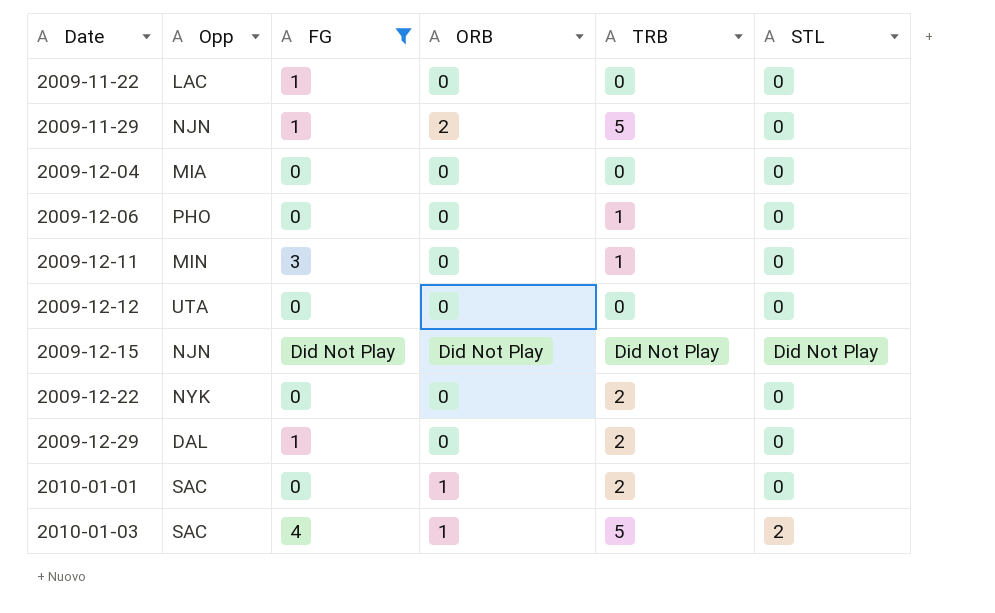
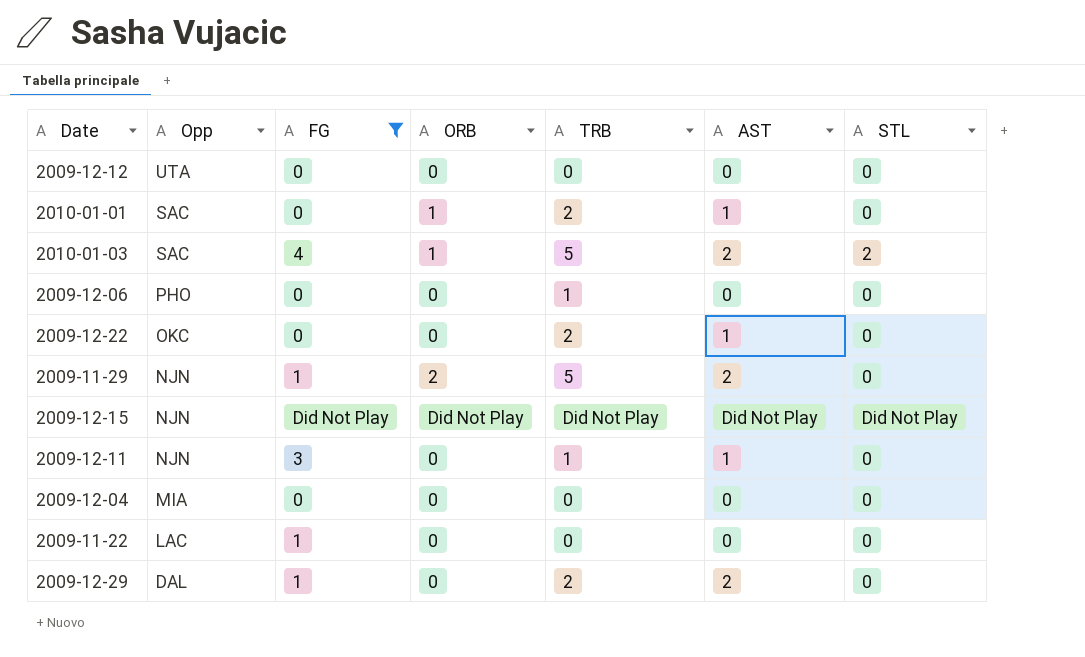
row order: Date ascending -> Opp descending
column AST | position: none -> 6
2009-12-22 | Opp: NYK -> OKC
2009-12-11 | Opp: MIN -> NJN

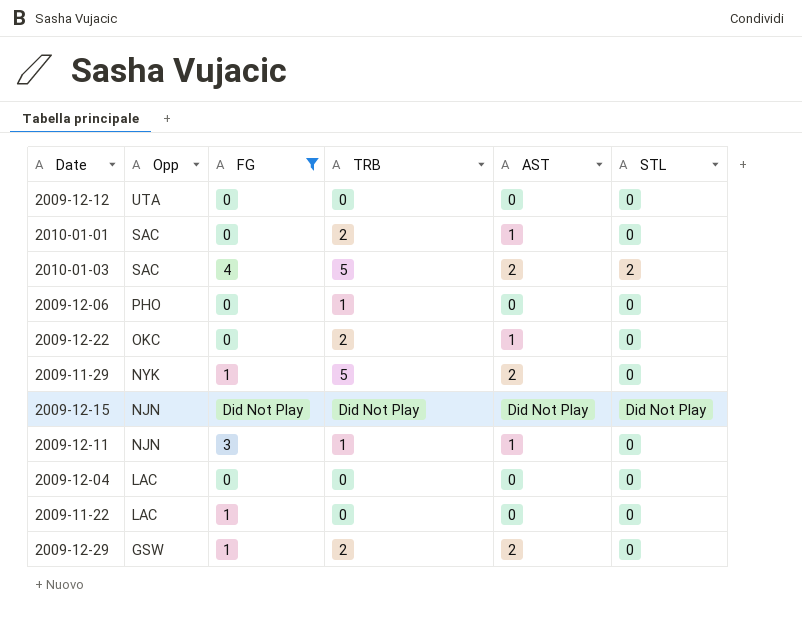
column ORB | position: 4 -> none
2009-11-29 | Opp: NJN -> NYK
2009-12-04 | Opp: MIA -> LAC
2009-12-29 | Opp: DAL -> GSW

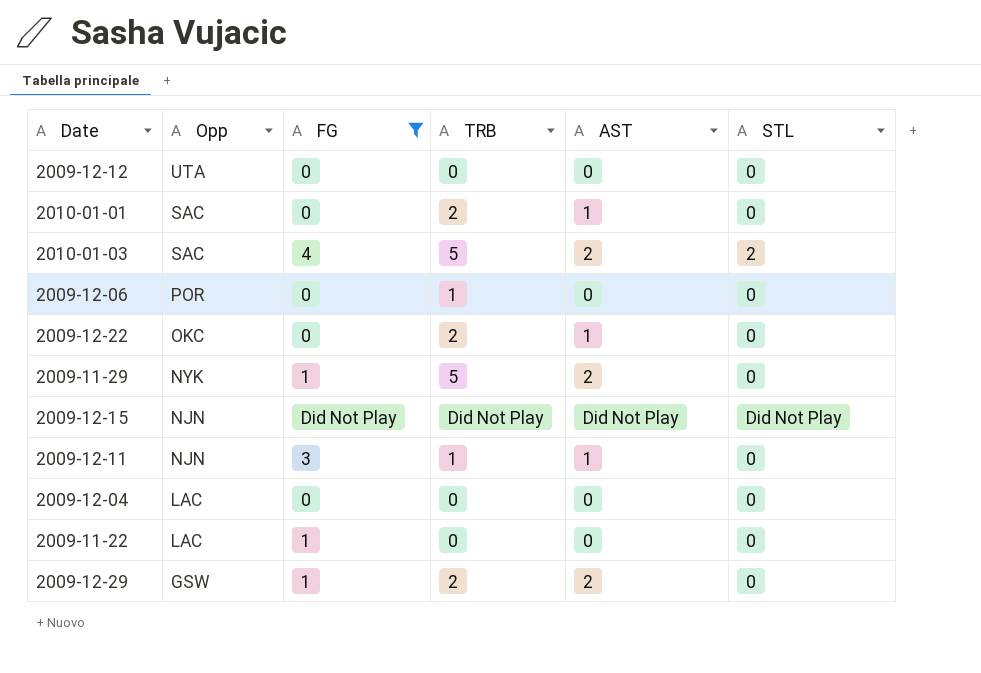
2009-12-06 | Opp: PHO -> POR

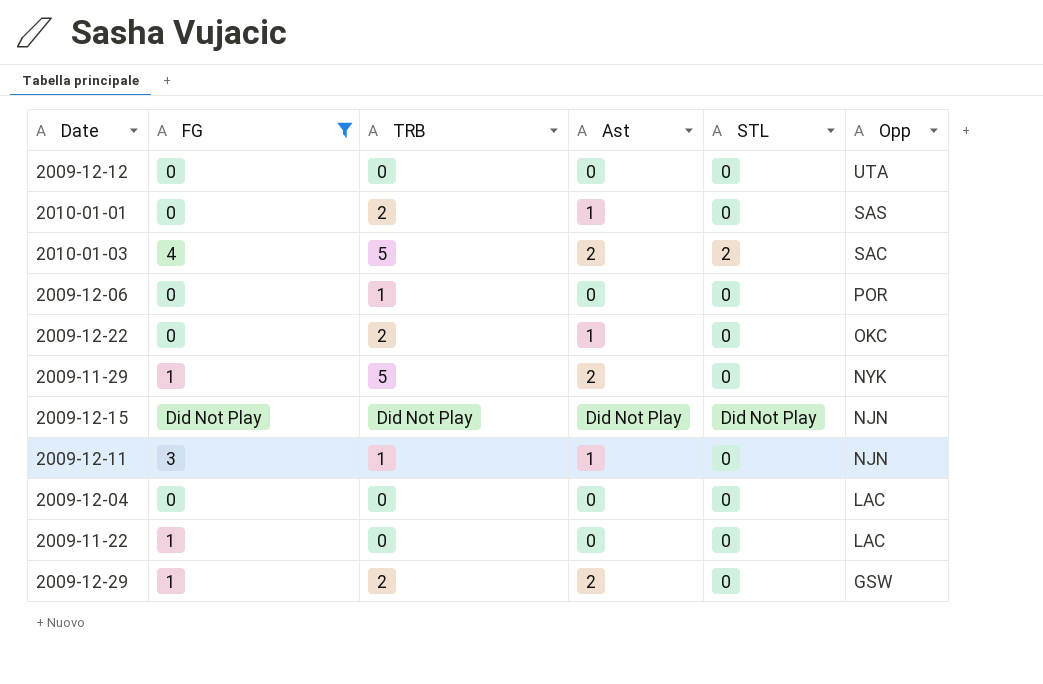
column name: AST -> Ast
column Opp | position: 2 -> 6
2010-01-01 | Opp: SAC -> SAS

